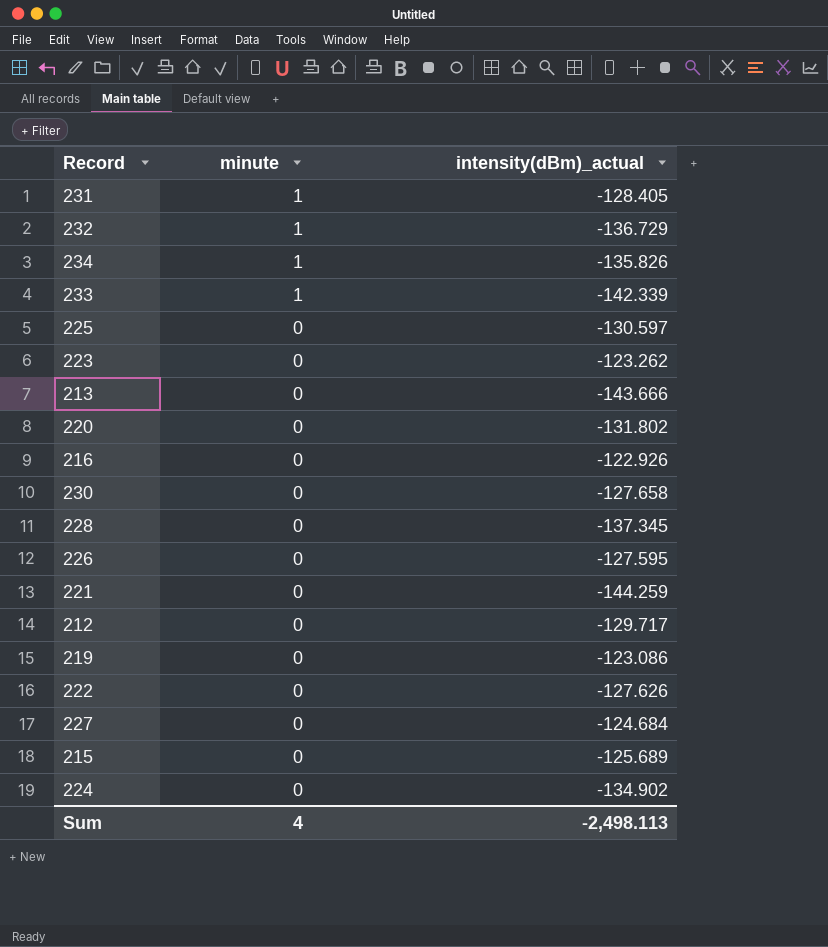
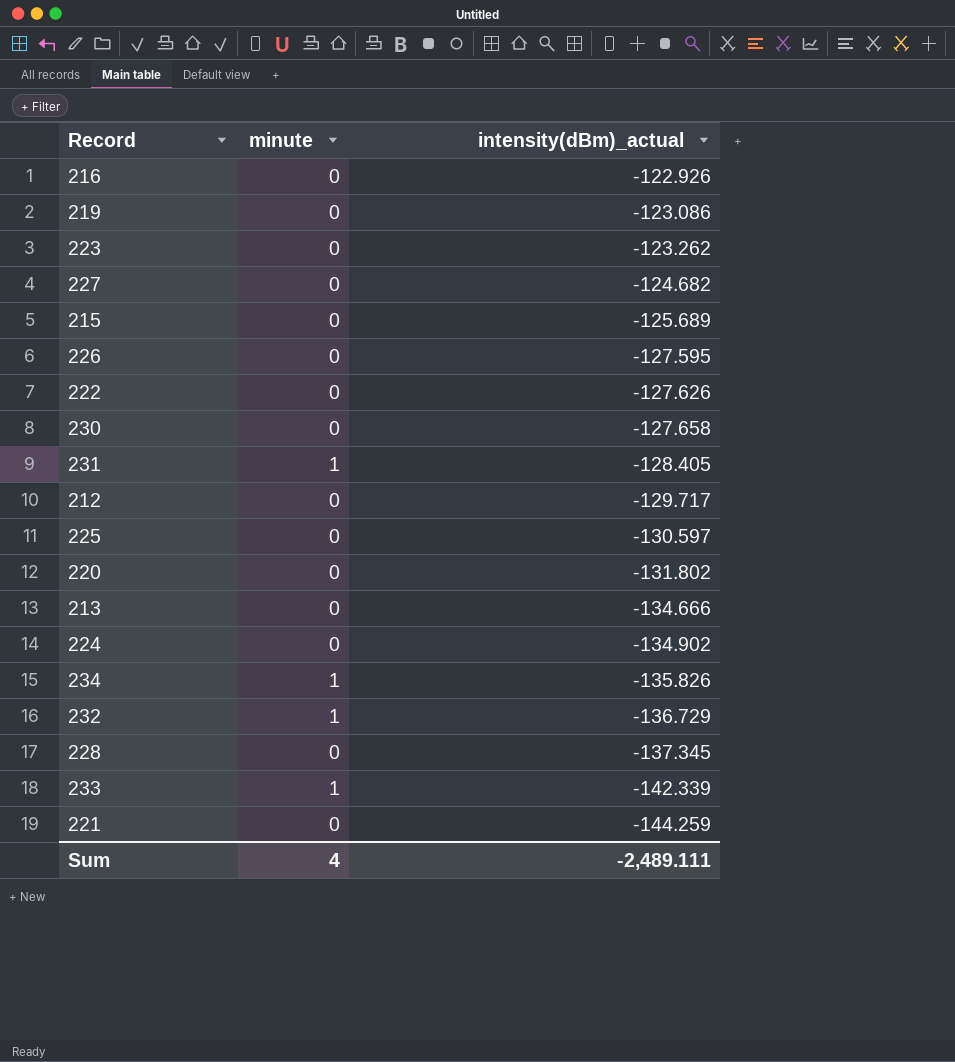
row order: minute descending -> intensity(dBm)_actual descending
227 | intensity(dBm)_actual: -124.684 -> -124.682
213 | intensity(dBm)_actual: -143.666 -> -134.666
Sum | intensity(dBm)_actual: -2,498.113 -> -2,489.111

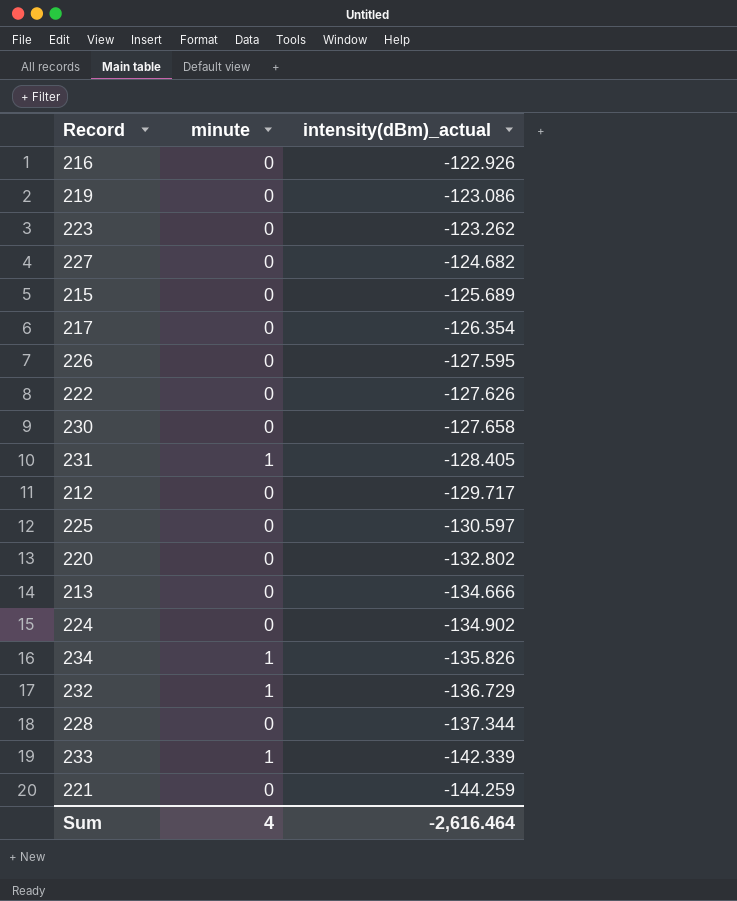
row 217: none -> 0 | -126.354
220 | intensity(dBm)_actual: -131.802 -> -132.802
228 | intensity(dBm)_actual: -137.345 -> -137.344
Sum | intensity(dBm)_actual: -2,489.111 -> -2,616.464

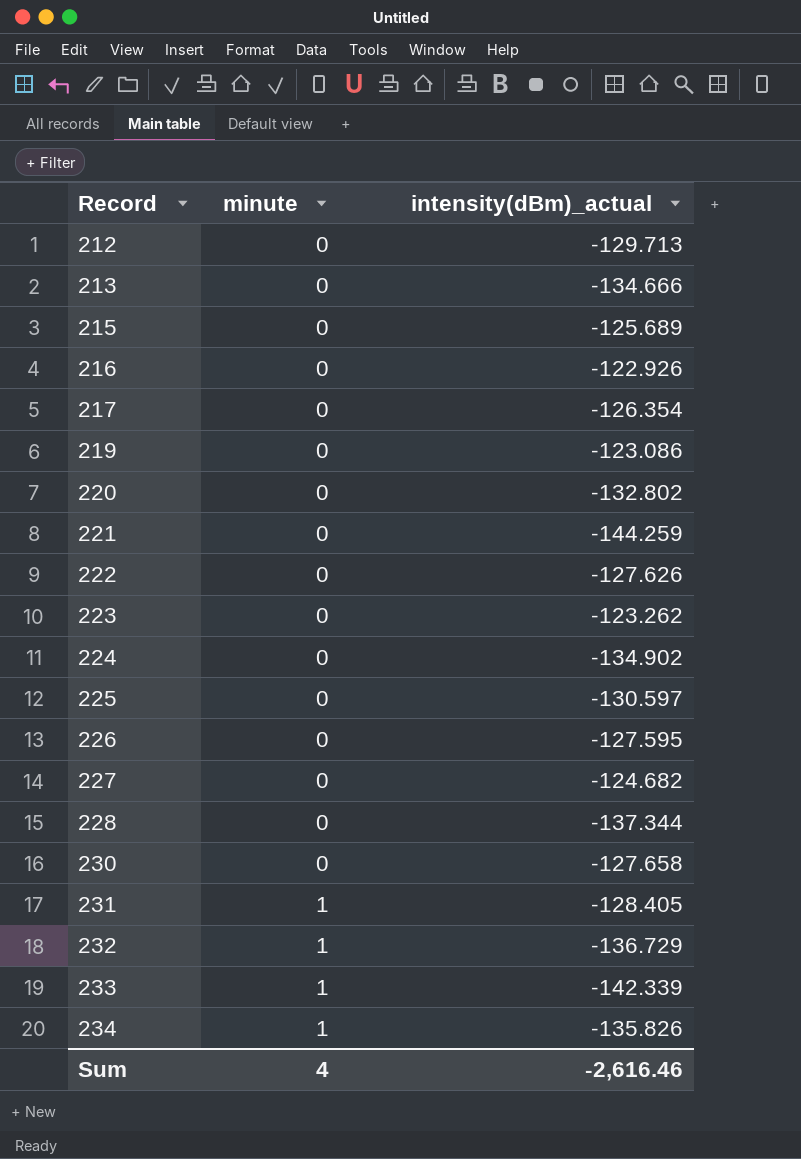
row order: intensity(dBm)_actual descending -> Record ascending
212 | intensity(dBm)_actual: -129.717 -> -129.713
Sum | intensity(dBm)_actual: -2,616.464 -> -2,616.46

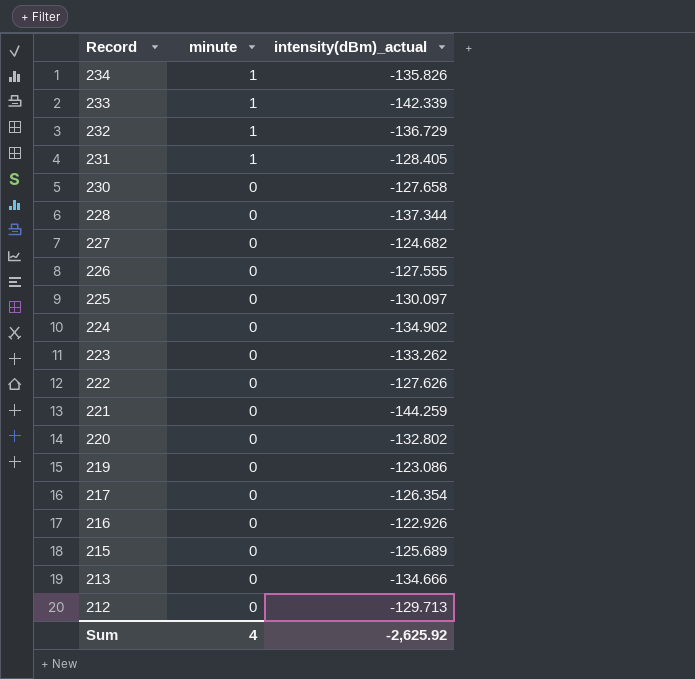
row order: Record ascending -> Record descending
226 | intensity(dBm)_actual: -127.595 -> -127.555
225 | intensity(dBm)_actual: -130.597 -> -130.097
223 | intensity(dBm)_actual: -123.262 -> -133.262
Sum | intensity(dBm)_actual: -2,616.46 -> -2,625.92

